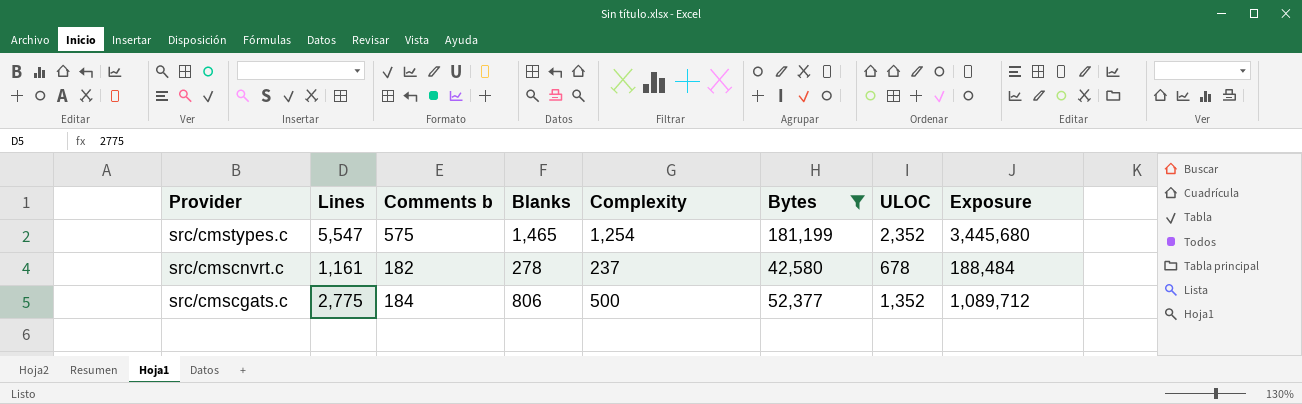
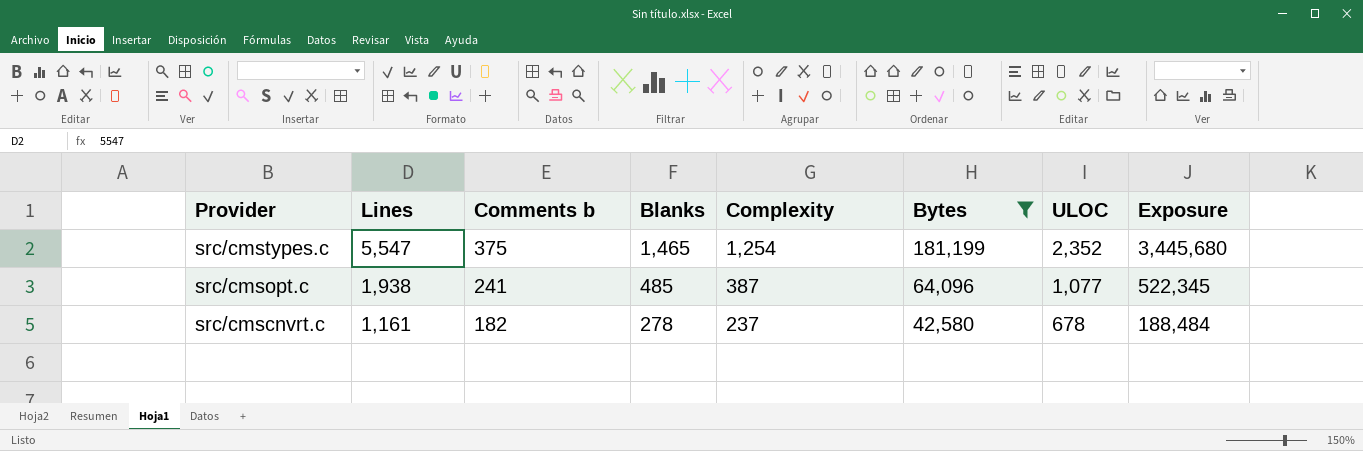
row src/cmscgats.c: 2,775 | 184 | 806 | 500 | 52,377 | 1,352 | 1,089,712 -> none
src/cmstypes.c | Comments b: 575 -> 375
row src/cmsopt.c: none -> 1,938 | 241 | 485 | 387 | 64,096 | 1,077 | 522,345

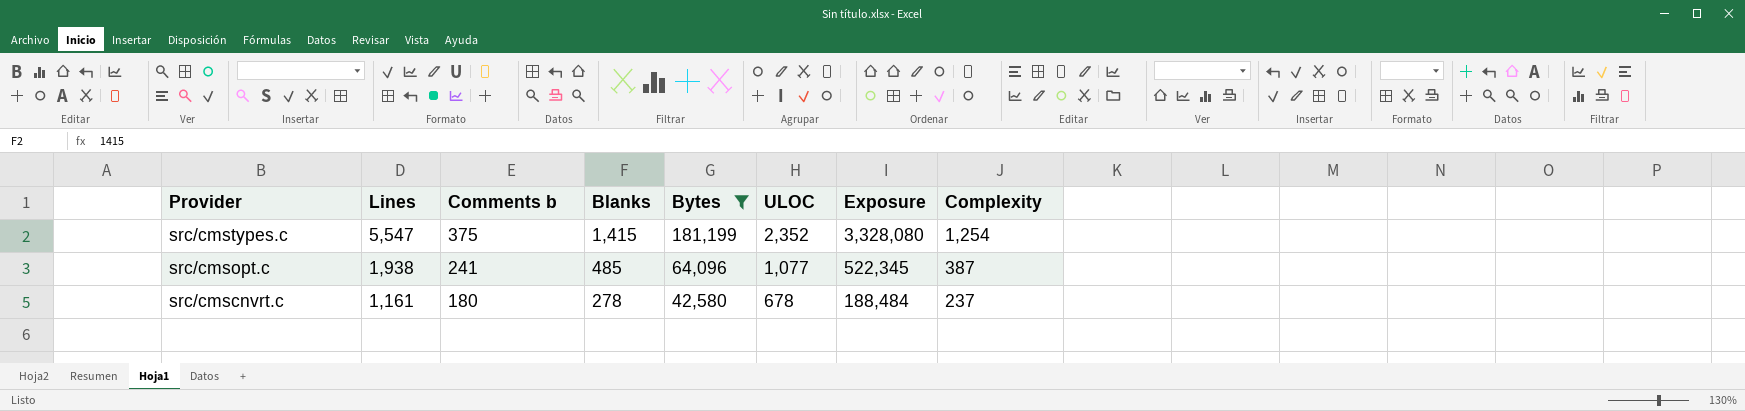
column Complexity | position: 5 -> 8
src/cmstypes.c | Blanks: 1,465 -> 1,415
src/cmstypes.c | Exposure: 3,445,680 -> 3,328,080
src/cmscnvrt.c | Comments b: 182 -> 180

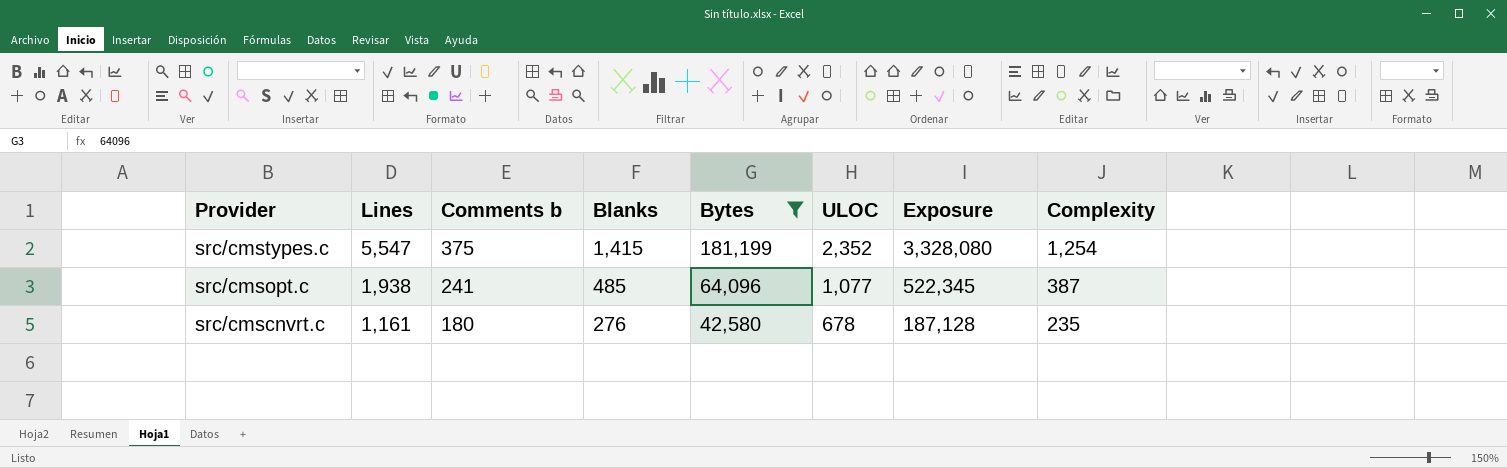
src/cmscnvrt.c | Blanks: 278 -> 276
src/cmscnvrt.c | Exposure: 188,484 -> 187,128
src/cmscnvrt.c | Complexity: 237 -> 235

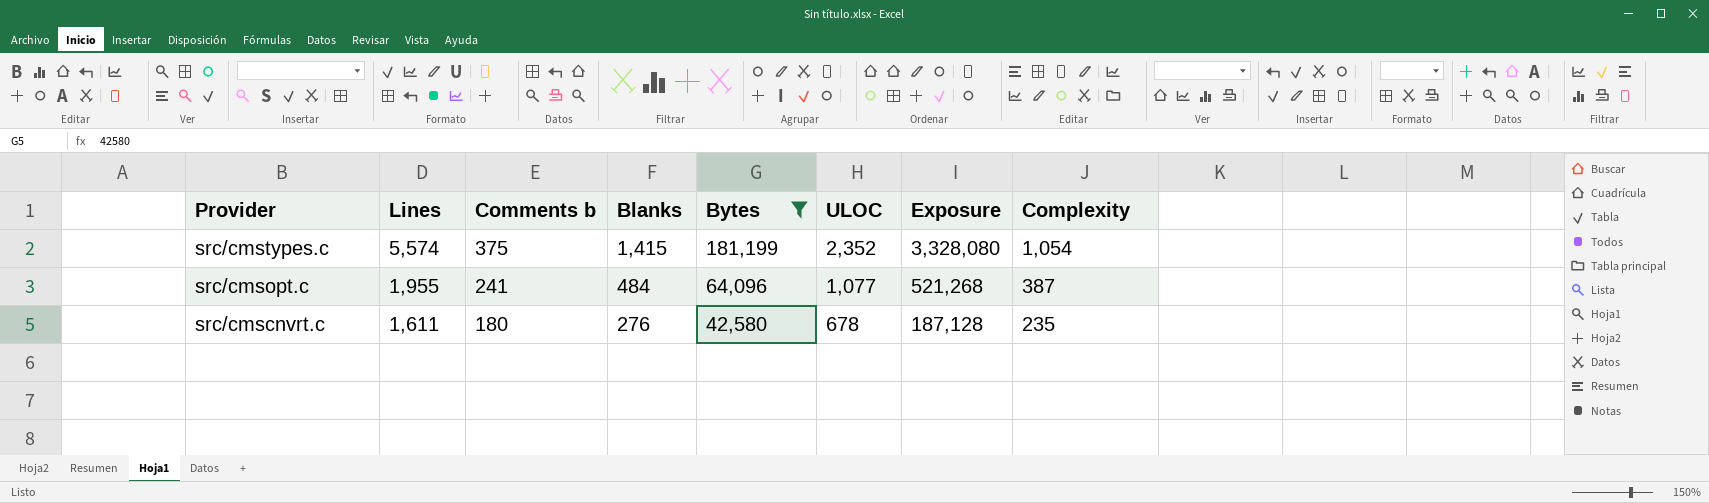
src/cmstypes.c | Lines: 5,547 -> 5,574
src/cmstypes.c | Complexity: 1,254 -> 1,054
src/cmsopt.c | Lines: 1,938 -> 1,955
src/cmsopt.c | Blanks: 485 -> 484
src/cmsopt.c | Exposure: 522,345 -> 521,268
src/cmscnvrt.c | Lines: 1,161 -> 1,611

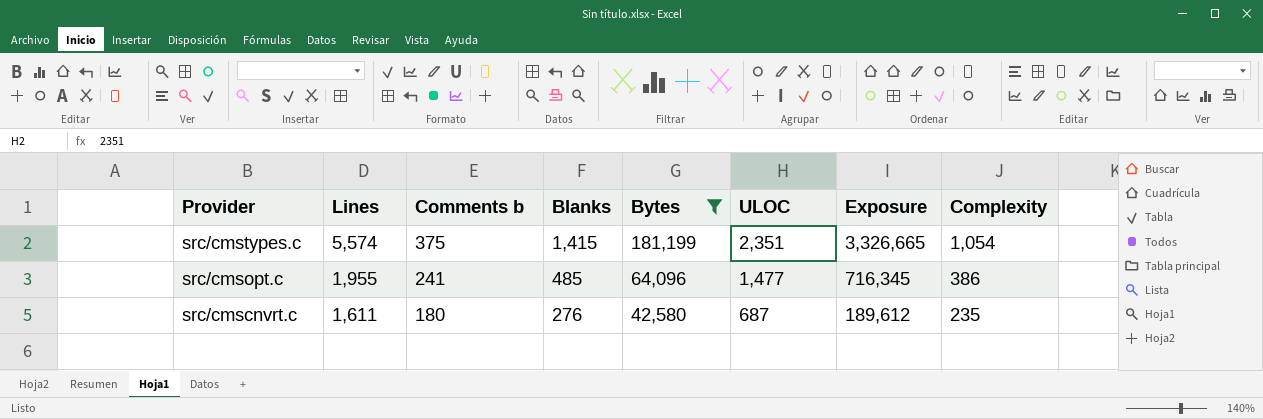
src/cmstypes.c | ULOC: 2,352 -> 2,351
src/cmstypes.c | Exposure: 3,328,080 -> 3,326,665
src/cmsopt.c | Blanks: 484 -> 485
src/cmsopt.c | ULOC: 1,077 -> 1,477
src/cmsopt.c | Exposure: 521,268 -> 716,345
src/cmsopt.c | Complexity: 387 -> 386
src/cmscnvrt.c | ULOC: 678 -> 687
src/cmscnvrt.c | Exposure: 187,128 -> 189,612

